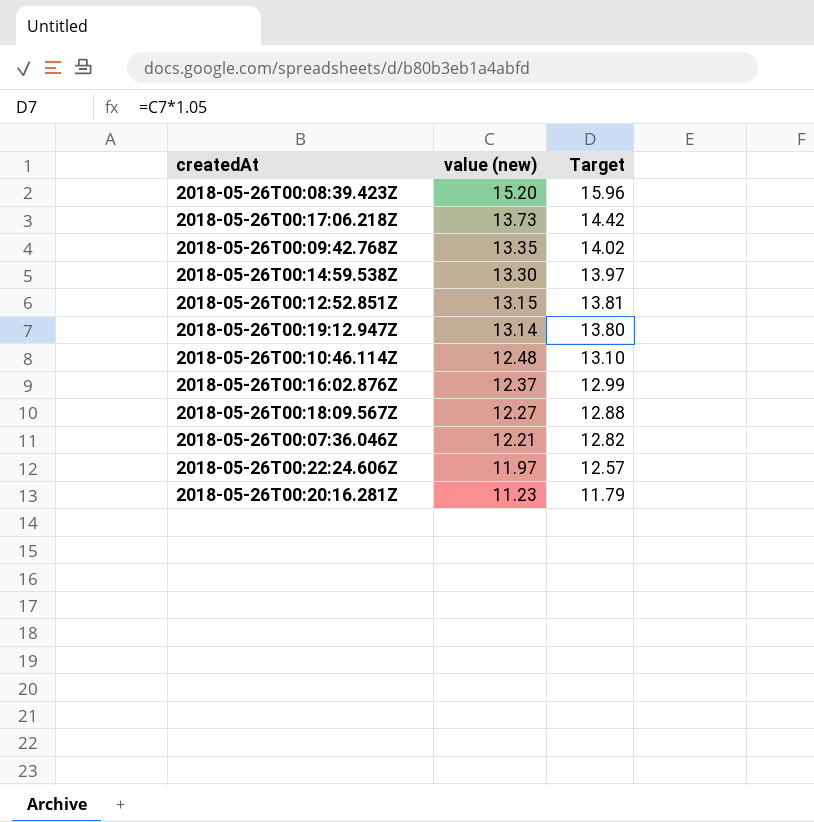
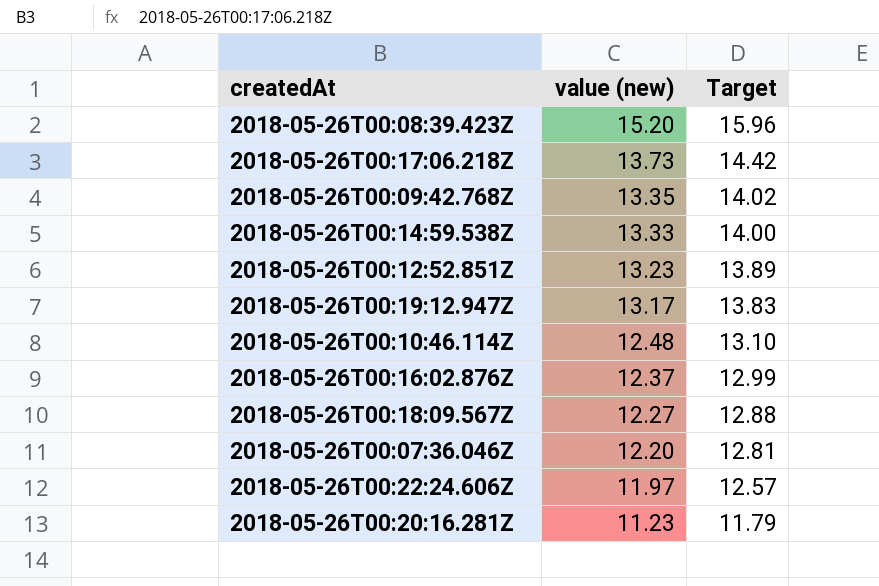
2018-05-26T00:14:59.538Z | value (new): 13.30 -> 13.33
2018-05-26T00:14:59.538Z | Target: 13.97 -> 14.00
2018-05-26T00:12:52.851Z | value (new): 13.15 -> 13.23
2018-05-26T00:12:52.851Z | Target: 13.81 -> 13.89
2018-05-26T00:19:12.947Z | value (new): 13.14 -> 13.17
2018-05-26T00:19:12.947Z | Target: 13.80 -> 13.83
2018-05-26T00:07:36.046Z | value (new): 12.21 -> 12.20
2018-05-26T00:07:36.046Z | Target: 12.82 -> 12.81

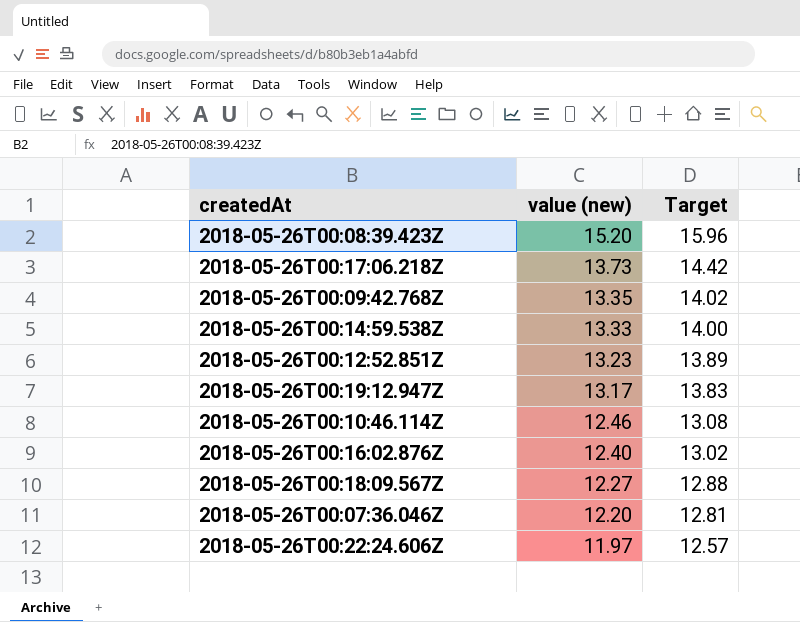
row 2018-05-26T00:20:16.281Z: 11.23 | 11.79 -> none
2018-05-26T00:10:46.114Z | value (new): 12.48 -> 12.46
2018-05-26T00:10:46.114Z | Target: 13.10 -> 13.08
2018-05-26T00:16:02.876Z | value (new): 12.37 -> 12.40
2018-05-26T00:16:02.876Z | Target: 12.99 -> 13.02

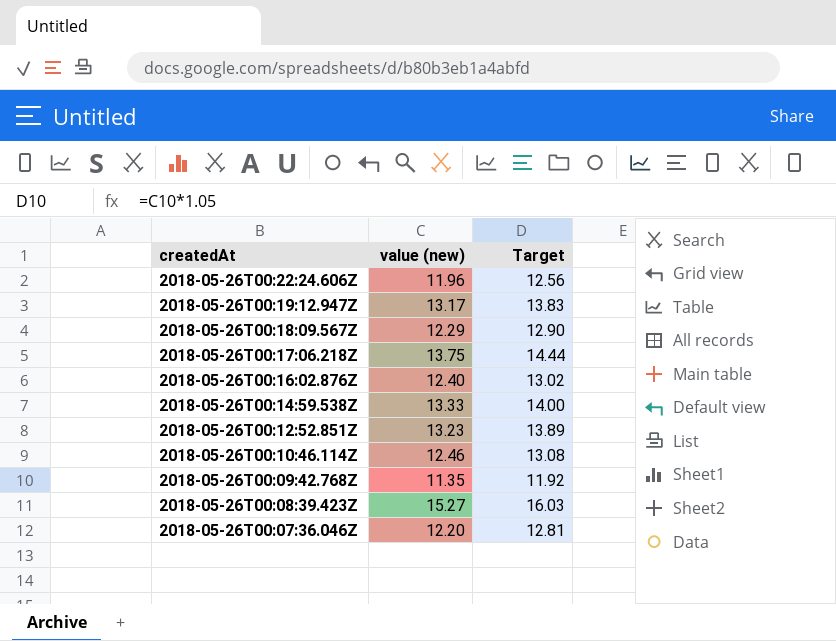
row order: value (new) descending -> createdAt descending
2018-05-26T00:22:24.606Z | value (new): 11.97 -> 11.96
2018-05-26T00:22:24.606Z | Target: 12.57 -> 12.56
2018-05-26T00:18:09.567Z | value (new): 12.27 -> 12.29
2018-05-26T00:18:09.567Z | Target: 12.88 -> 12.90
2018-05-26T00:17:06.218Z | value (new): 13.73 -> 13.75
2018-05-26T00:17:06.218Z | Target: 14.42 -> 14.44
2018-05-26T00:09:42.768Z | value (new): 13.35 -> 11.35
2018-05-26T00:09:42.768Z | Target: 14.02 -> 11.92
2018-05-26T00:08:39.423Z | value (new): 15.20 -> 15.27
2018-05-26T00:08:39.423Z | Target: 15.96 -> 16.03

